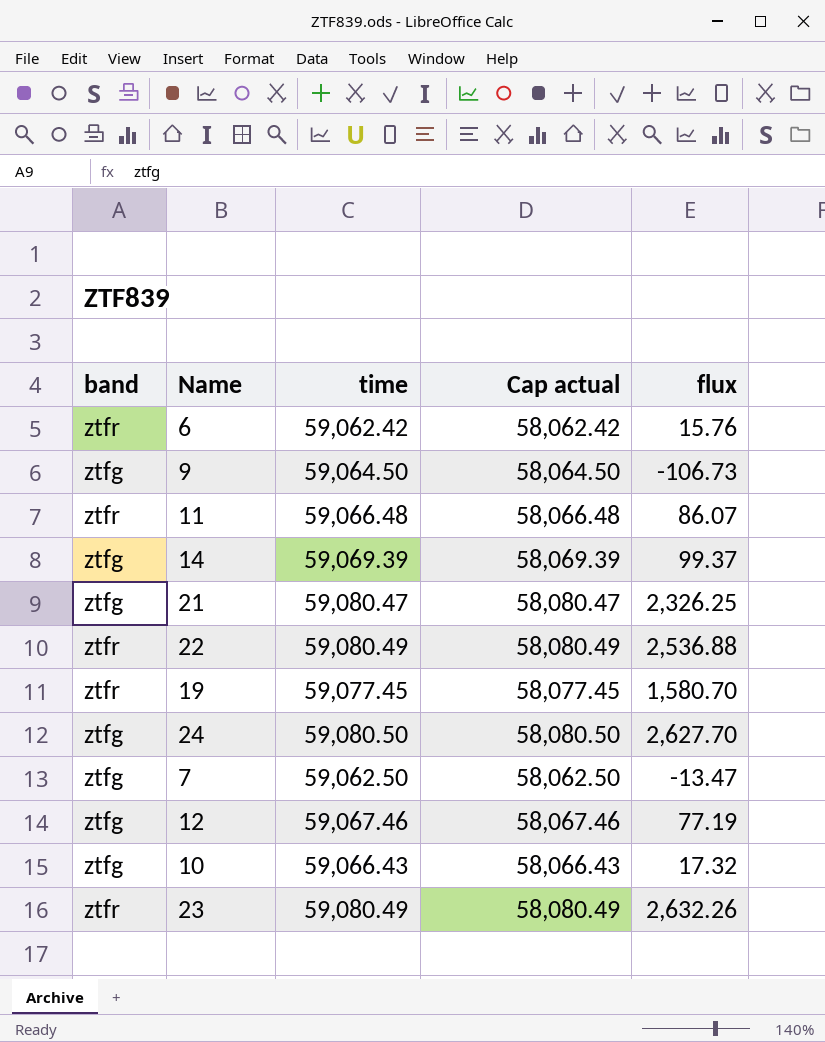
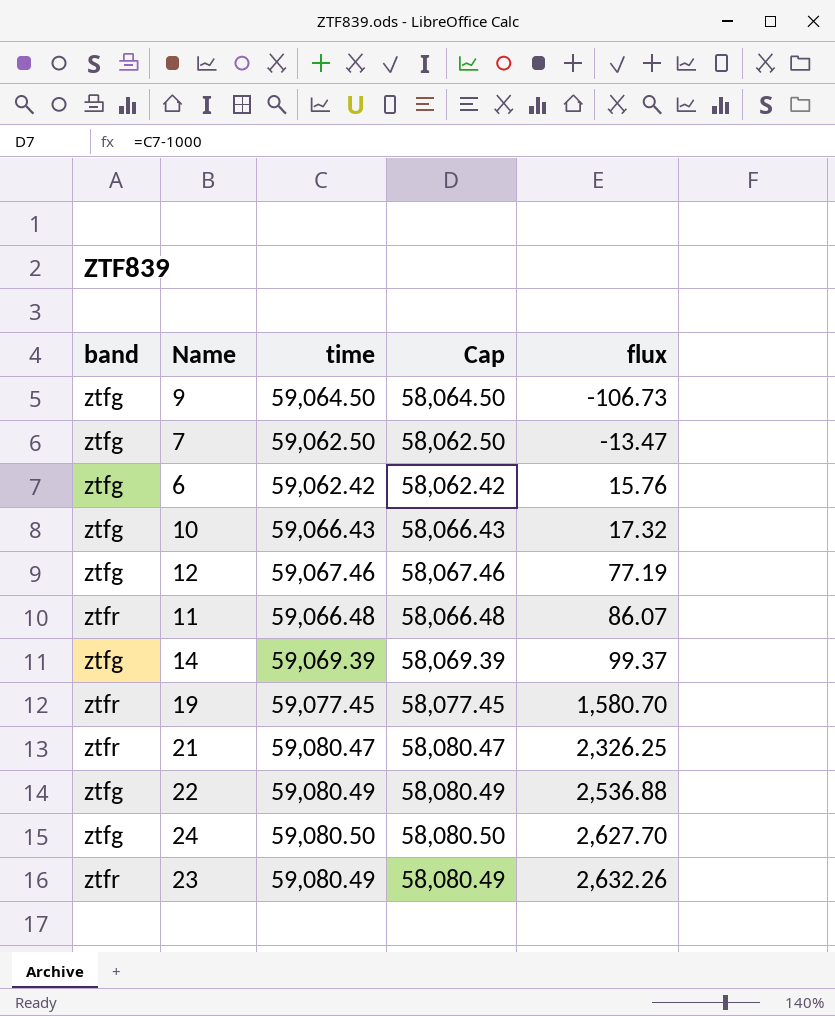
row order: none -> flux ascending
column name: Cap actual -> Cap
6 | band: ztfr -> ztfg
21 | band: ztfg -> ztfr
22 | band: ztfr -> ztfg

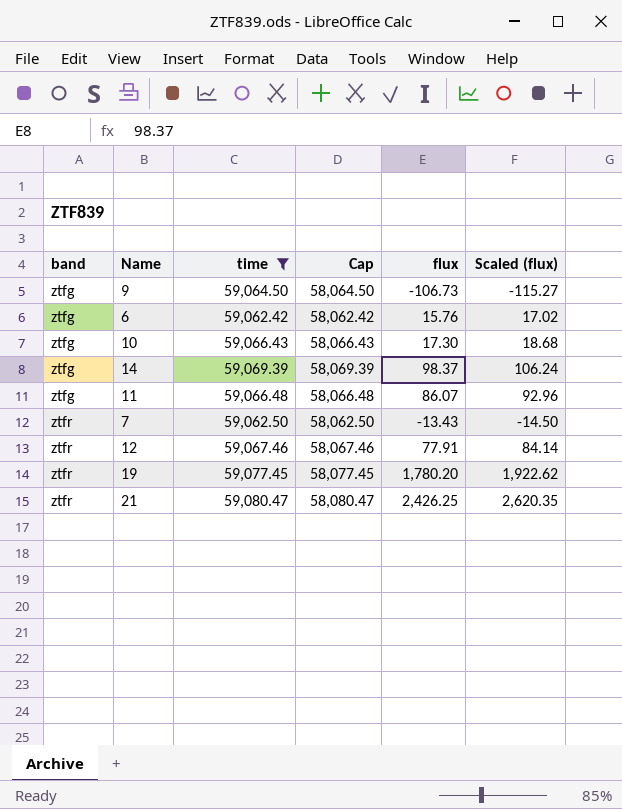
filter: none -> time <= 59,080.47
row order: flux ascending -> band ascending
column Scaled (flux) | formula: none -> [flux] * 1.08
10 | flux: 17.32 -> 17.30
14 | flux: 99.37 -> 98.37
11 | band: ztfr -> ztfg
7 | band: ztfg -> ztfr
7 | flux: -13.47 -> -13.43
12 | band: ztfg -> ztfr
12 | flux: 77.19 -> 77.91
19 | flux: 1,580.70 -> 1,780.20
21 | flux: 2,326.25 -> 2,426.25

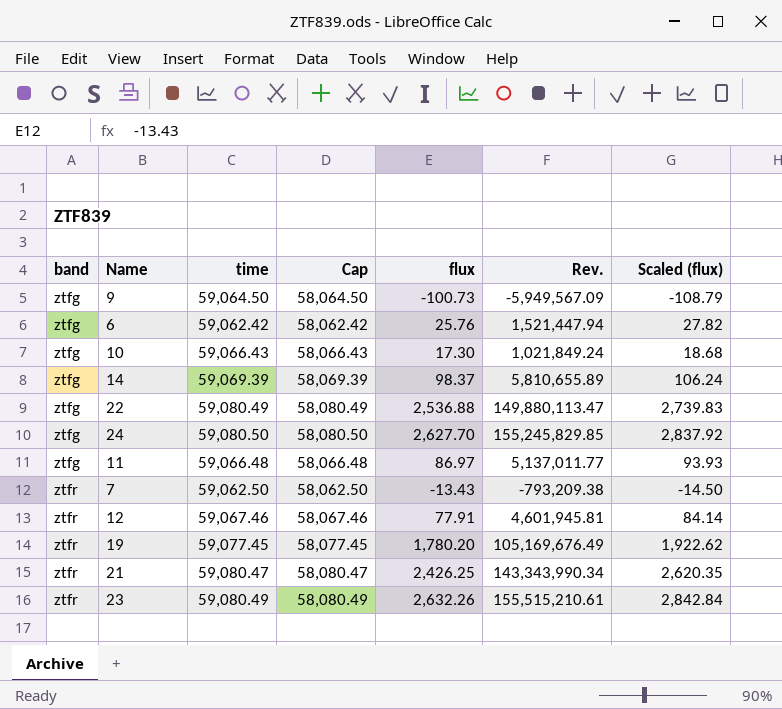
filter: time <= 59,080.47 -> none
column Rev. | formula: none -> [time] * [flux]
9 | flux: -106.73 -> -100.73
9 | Scaled (flux): -115.27 -> -108.79
6 | flux: 15.76 -> 25.76
6 | Scaled (flux): 17.02 -> 27.82
11 | flux: 86.07 -> 86.97
11 | Scaled (flux): 92.96 -> 93.93

